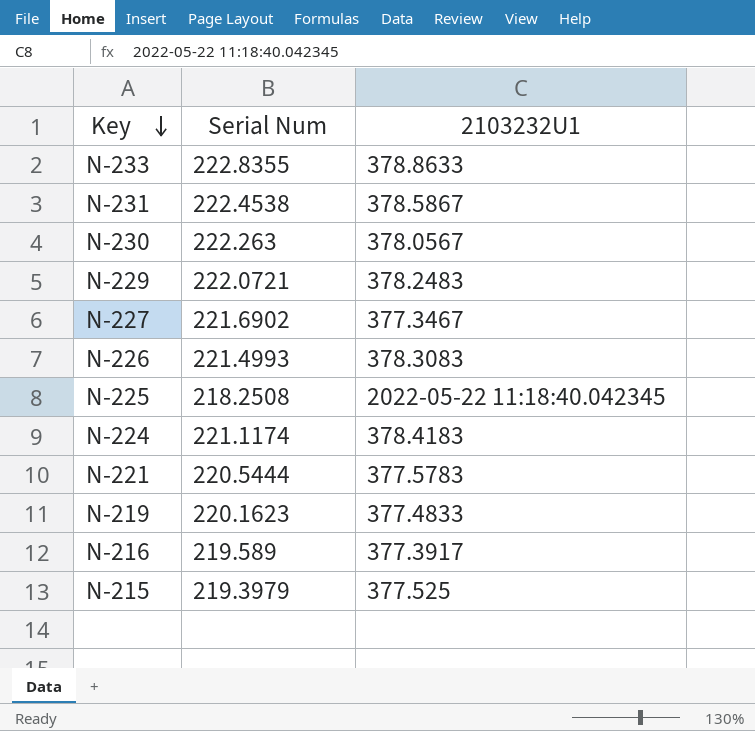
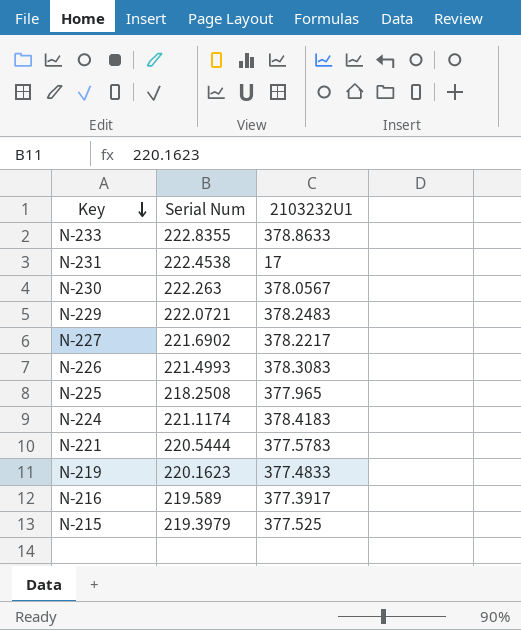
N-231 | 2103232U1: 378.5867 -> 17
N-227 | 2103232U1: 377.3467 -> 378.2217
N-225 | 2103232U1: 2022-05-22 11:18:40.042345 -> 377.965

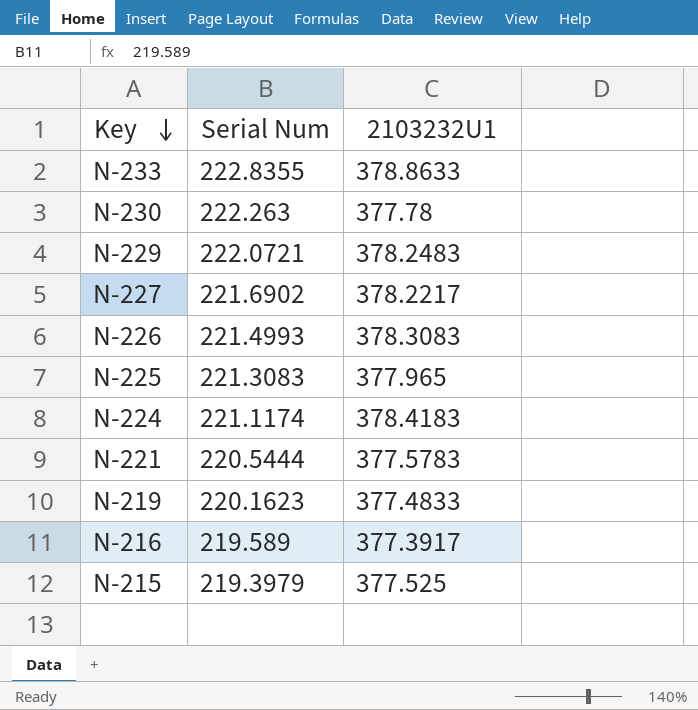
row N-231: 222.4538 | 17 -> none
N-230 | 2103232U1: 378.0567 -> 377.78
N-225 | Serial Num: 218.2508 -> 221.3083

